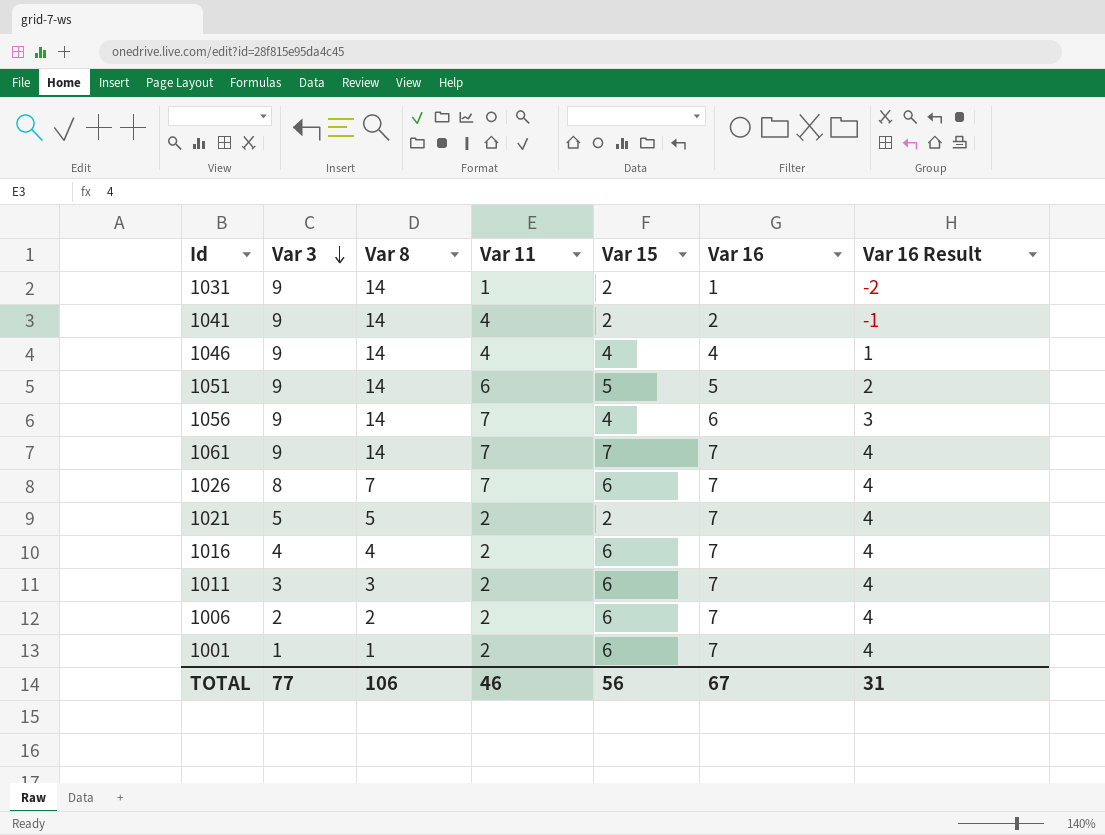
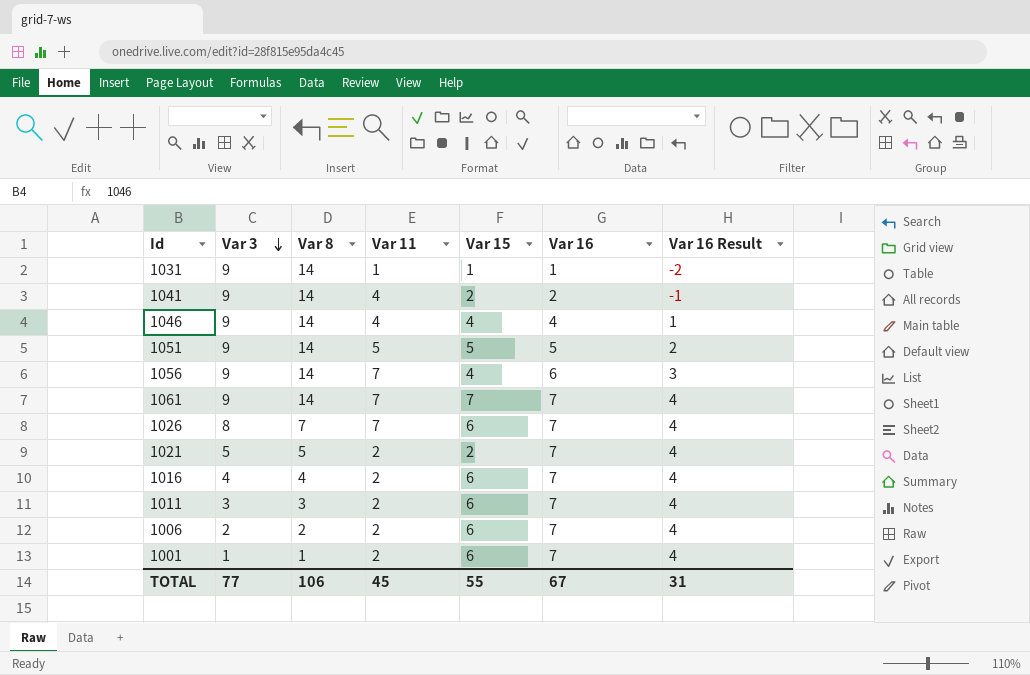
1031 | Var 15: 2 -> 1
1051 | Var 11: 6 -> 5
TOTAL | Var 11: 46 -> 45
TOTAL | Var 15: 56 -> 55

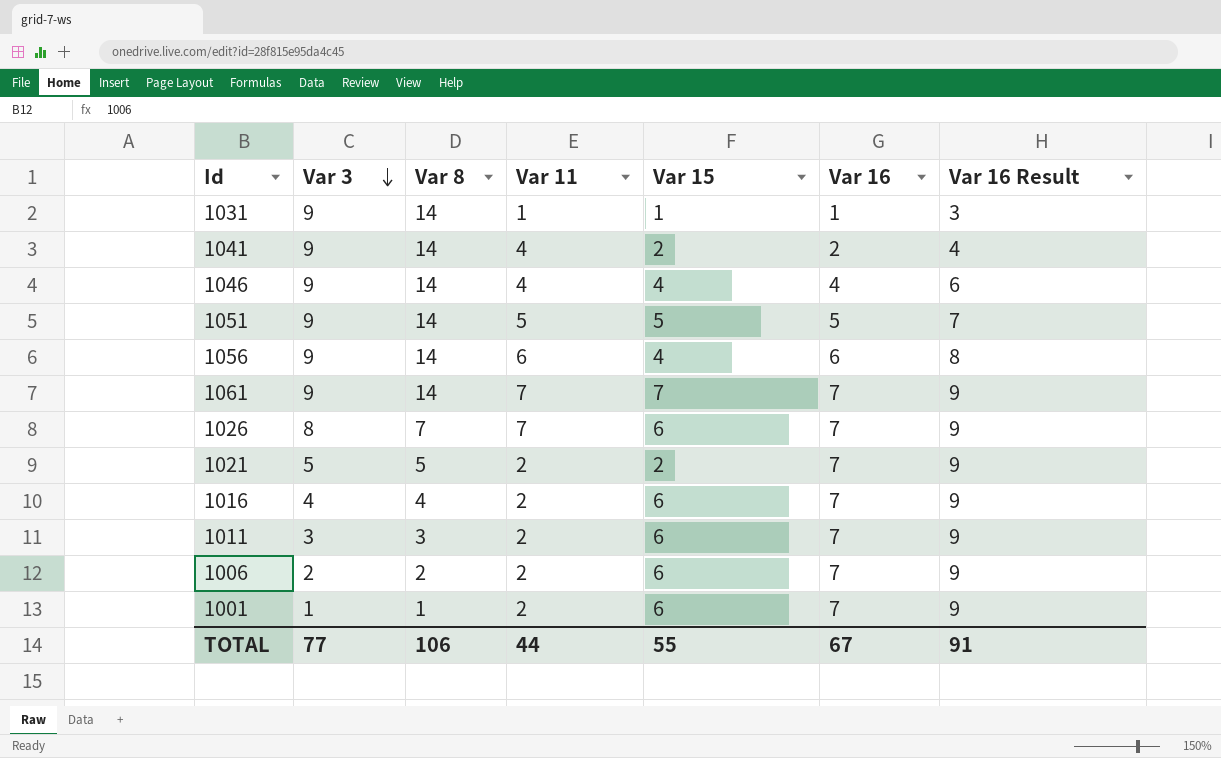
column Var 16 Result | formula: [Var 16] - 3 -> [Var 16] + 2
1056 | Var 11: 7 -> 6
TOTAL | Var 11: 45 -> 44
TOTAL | Var 16 Result: 31 -> 91

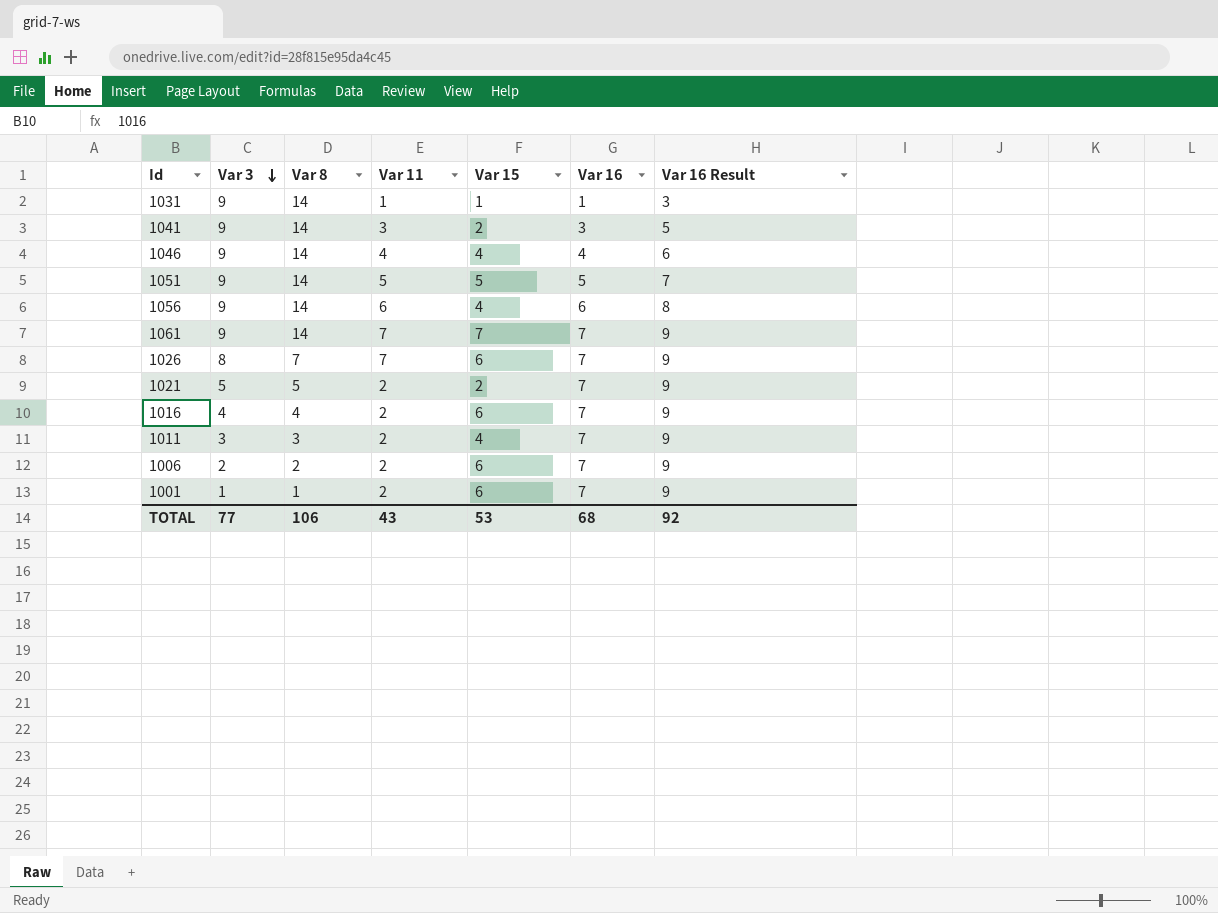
1041 | Var 11: 4 -> 3
1041 | Var 16: 2 -> 3
1041 | Var 16 Result: 4 -> 5
1011 | Var 15: 6 -> 4
TOTAL | Var 11: 44 -> 43
TOTAL | Var 15: 55 -> 53
TOTAL | Var 16: 67 -> 68
TOTAL | Var 16 Result: 91 -> 92

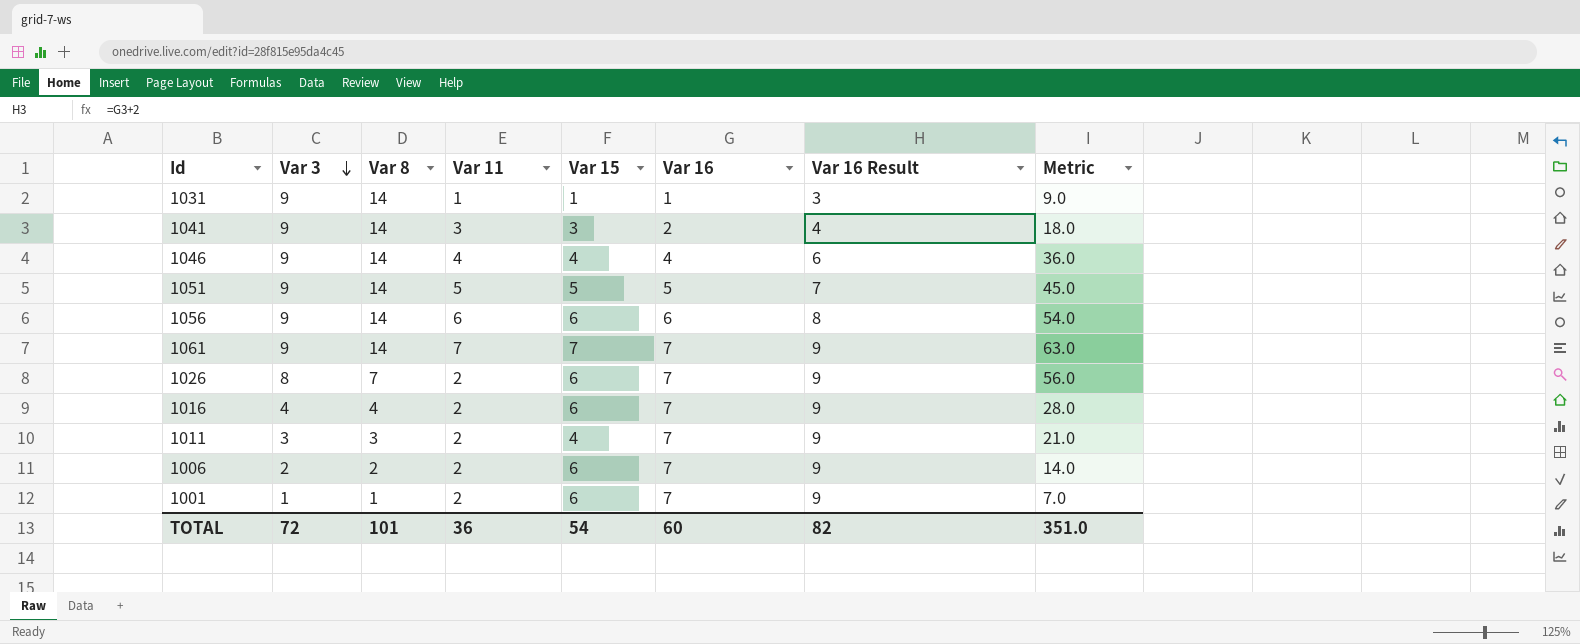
column Metric | formula: none -> [Var 3] * [Var 16]
row 1021: 5 | 5 | 2 | 2 | 7 | 9 -> none
1041 | Var 15: 2 -> 3
1041 | Var 16: 3 -> 2
1041 | Var 16 Result: 5 -> 4
1056 | Var 15: 4 -> 6
1026 | Var 11: 7 -> 2
TOTAL | Var 3: 77 -> 72
TOTAL | Var 8: 106 -> 101
TOTAL | Var 11: 43 -> 36
TOTAL | Var 15: 53 -> 54
TOTAL | Var 16: 68 -> 60
TOTAL | Var 16 Result: 92 -> 82

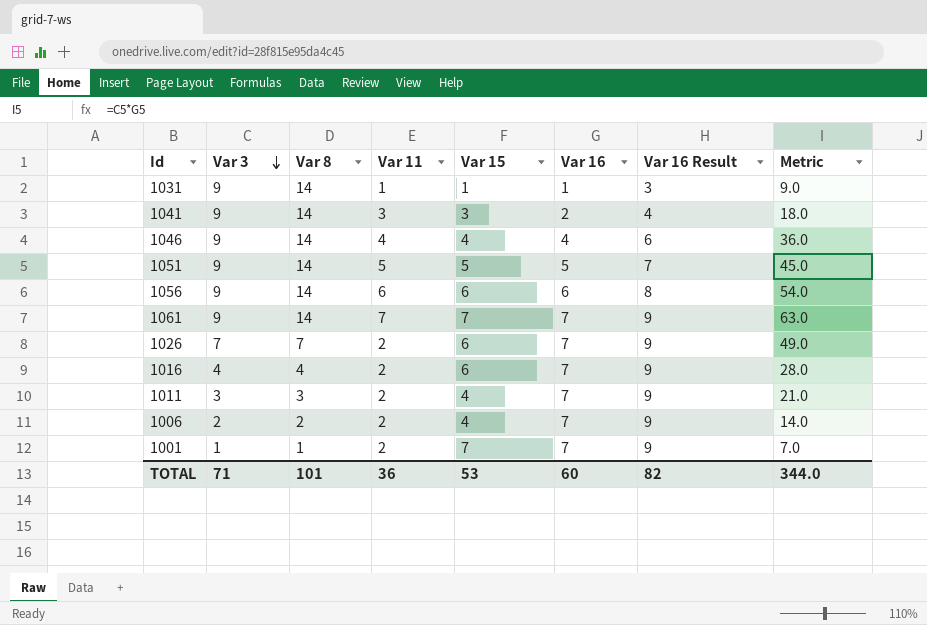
1026 | Var 3: 8 -> 7
1026 | Metric: 56.0 -> 49.0
1006 | Var 15: 6 -> 4
1001 | Var 15: 6 -> 7
TOTAL | Var 3: 72 -> 71
TOTAL | Var 15: 54 -> 53
TOTAL | Metric: 351.0 -> 344.0

